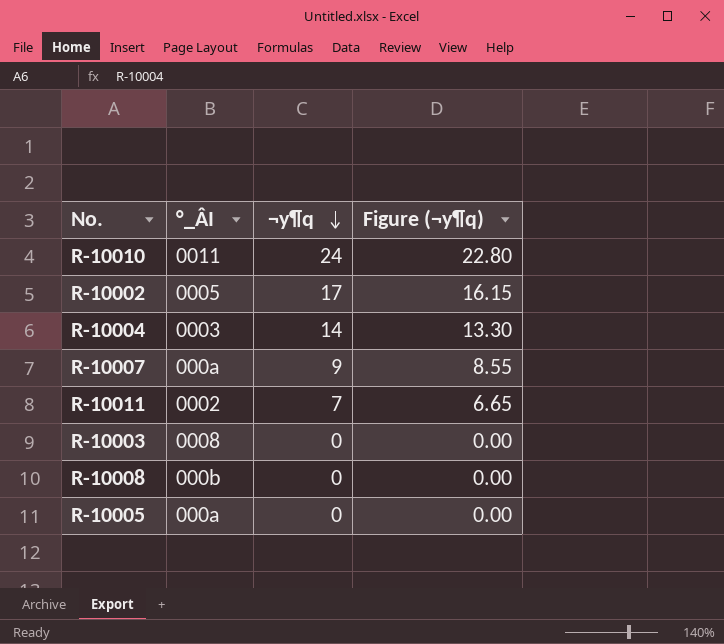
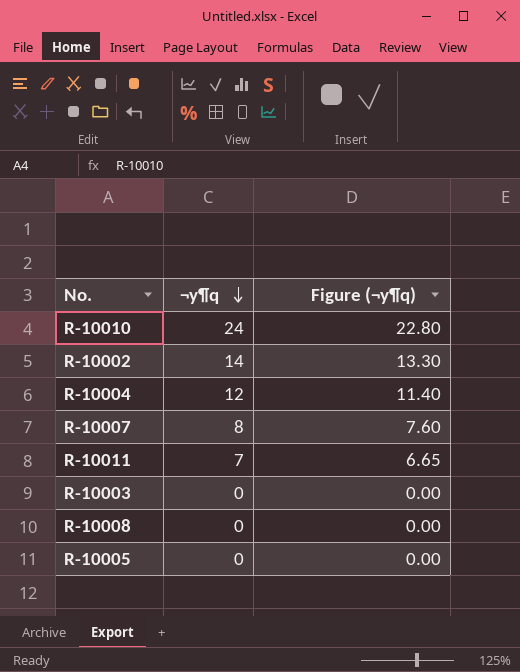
column °_ÂI | position: 2 -> none
R-10002 | ¬y¶q: 17 -> 14
R-10002 | Figure (¬y¶q): 16.15 -> 13.30
R-10004 | ¬y¶q: 14 -> 12
R-10004 | Figure (¬y¶q): 13.30 -> 11.40
R-10007 | ¬y¶q: 9 -> 8
R-10007 | Figure (¬y¶q): 8.55 -> 7.60

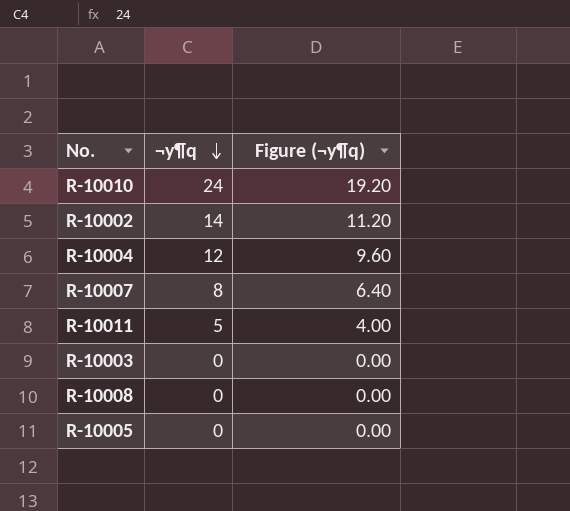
column Figure (¬y¶q) | formula: [¬y¶q] * 0.95 -> [¬y¶q] * 0.8
R-10011 | ¬y¶q: 7 -> 5

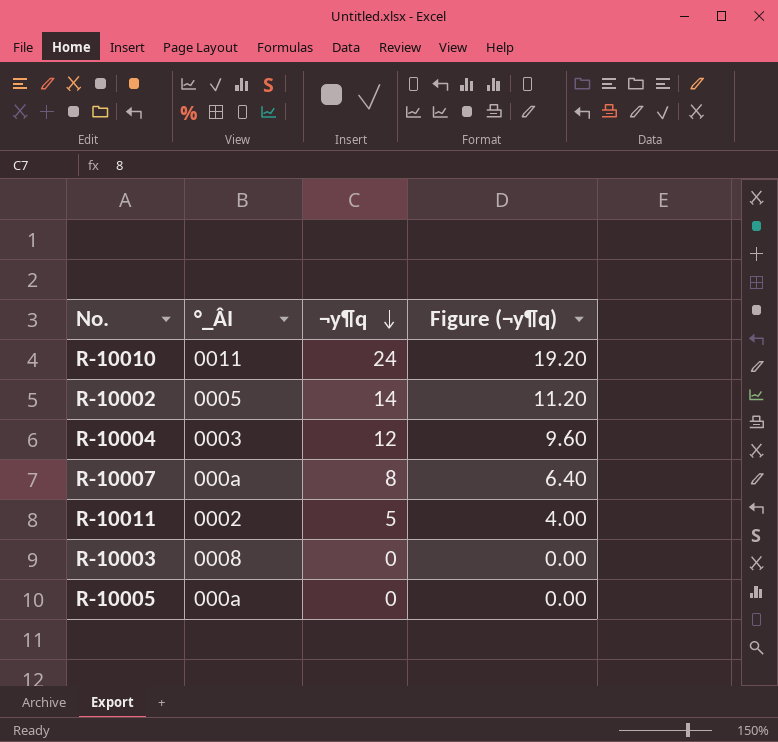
column °_ÂI | position: none -> 2
row R-10008: 0 | 0.00 -> none

